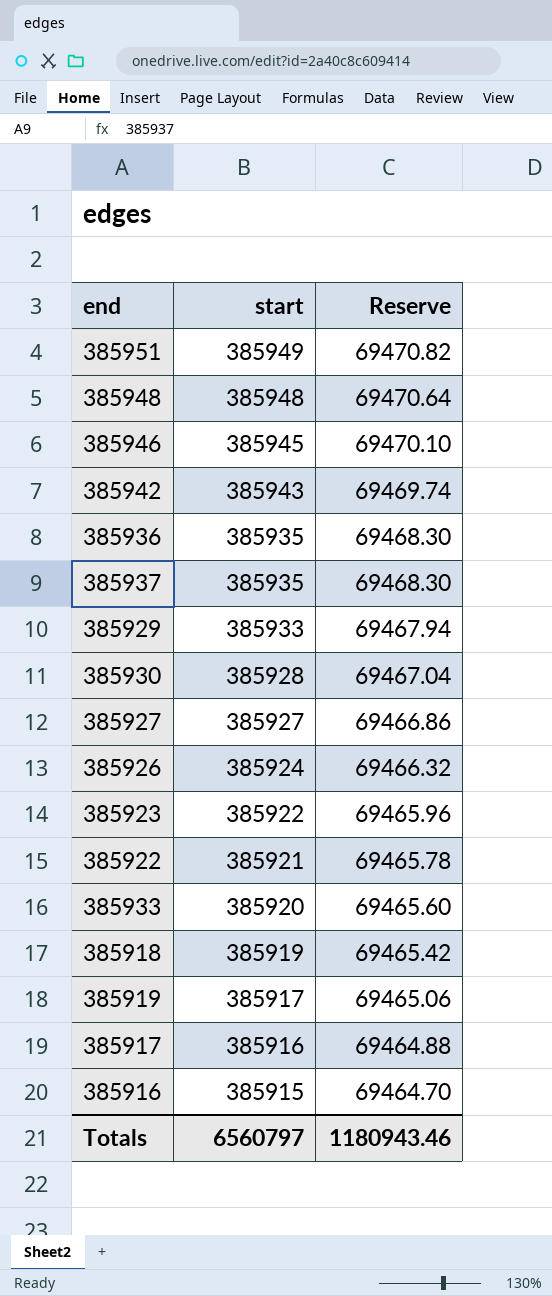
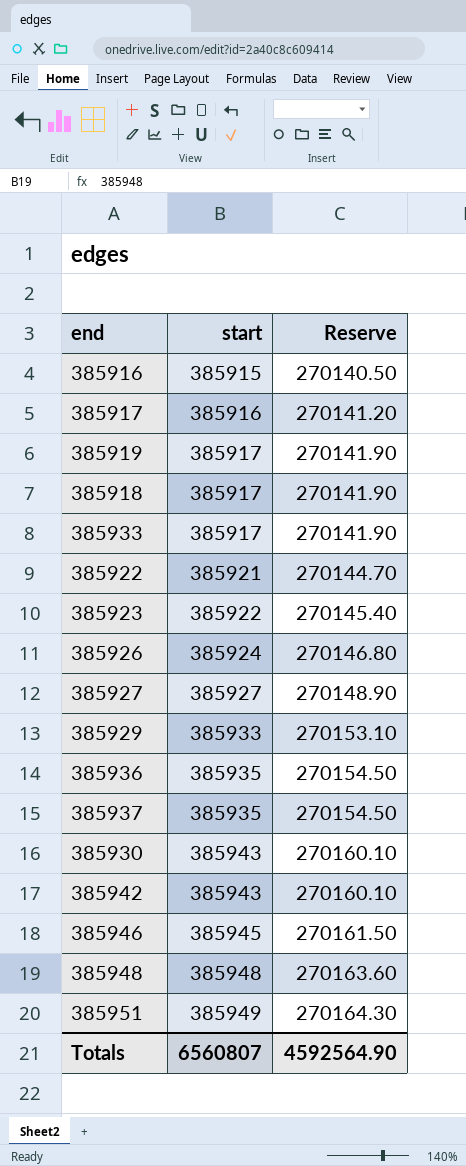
row order: start descending -> start ascending
column Reserve | formula: [start] * 0.18 -> [start] * 0.7
385918 | start: 385919 -> 385917
385933 | start: 385920 -> 385917
385930 | start: 385928 -> 385943
Totals | start: 6560797 -> 6560807
Totals | Reserve: 1180943.46 -> 4592564.90

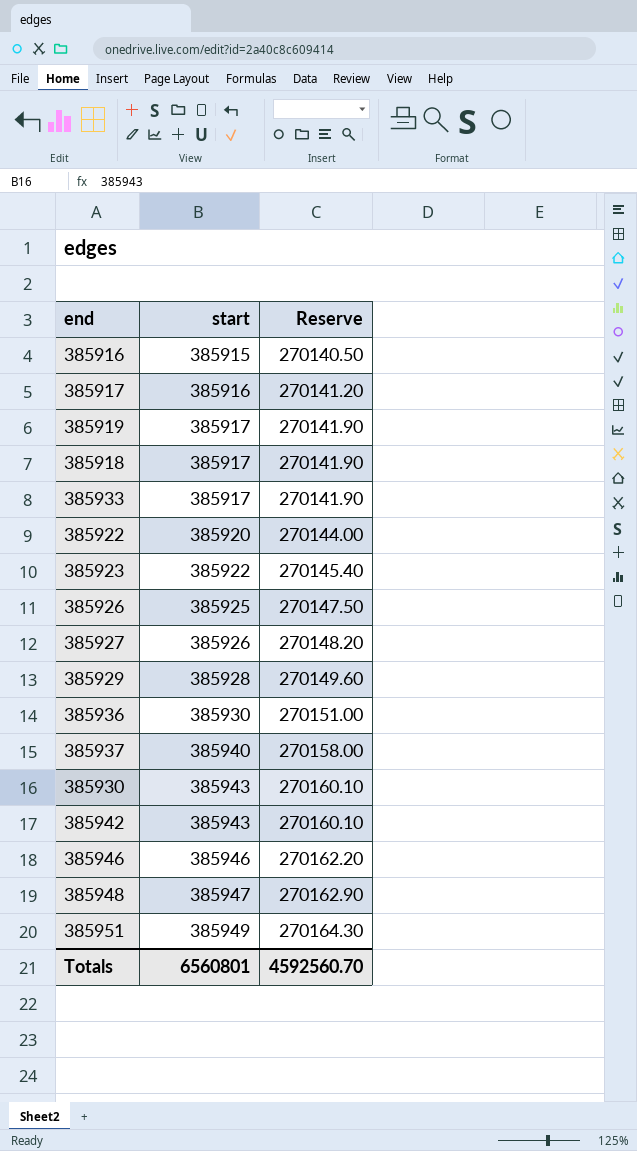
385922 | start: 385921 -> 385920
385922 | Reserve: 270144.70 -> 270144.00
385926 | start: 385924 -> 385925
385926 | Reserve: 270146.80 -> 270147.50
385927 | start: 385927 -> 385926
385927 | Reserve: 270148.90 -> 270148.20
385929 | start: 385933 -> 385928
385929 | Reserve: 270153.10 -> 270149.60
385936 | start: 385935 -> 385930
385936 | Reserve: 270154.50 -> 270151.00
385937 | start: 385935 -> 385940
385937 | Reserve: 270154.50 -> 270158.00
385946 | start: 385945 -> 385946
385946 | Reserve: 270161.50 -> 270162.20
385948 | start: 385948 -> 385947
385948 | Reserve: 270163.60 -> 270162.90
Totals | start: 6560807 -> 6560801
Totals | Reserve: 4592564.90 -> 4592560.70

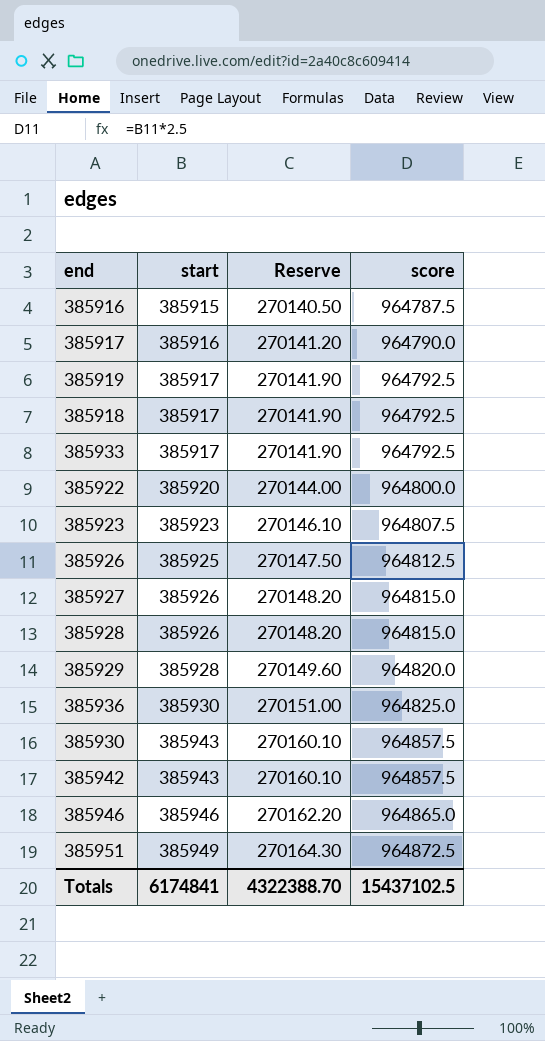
column score | formula: none -> [start] * 2.5
row 385937: 385940 | 270158.00 -> none
row 385948: 385947 | 270162.90 -> none
385923 | start: 385922 -> 385923
385923 | Reserve: 270145.40 -> 270146.10
row 385928: none -> 385926 | 270148.20 | 964815.0
Totals | start: 6560801 -> 6174841
Totals | Reserve: 4592560.70 -> 4322388.70

